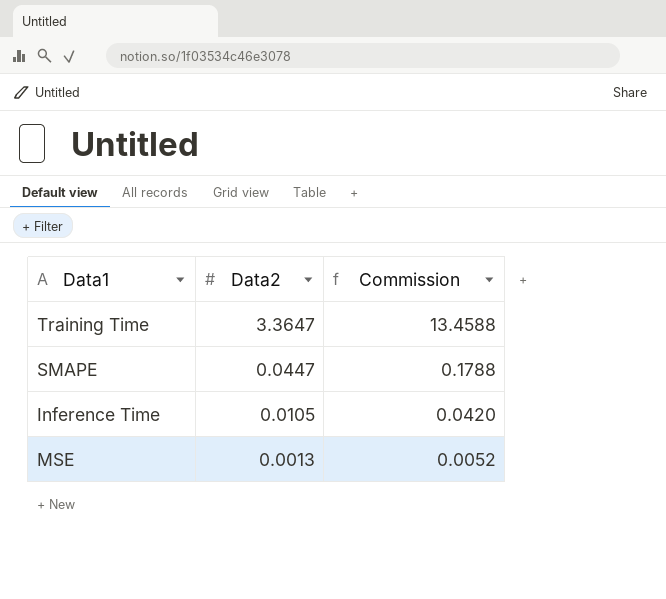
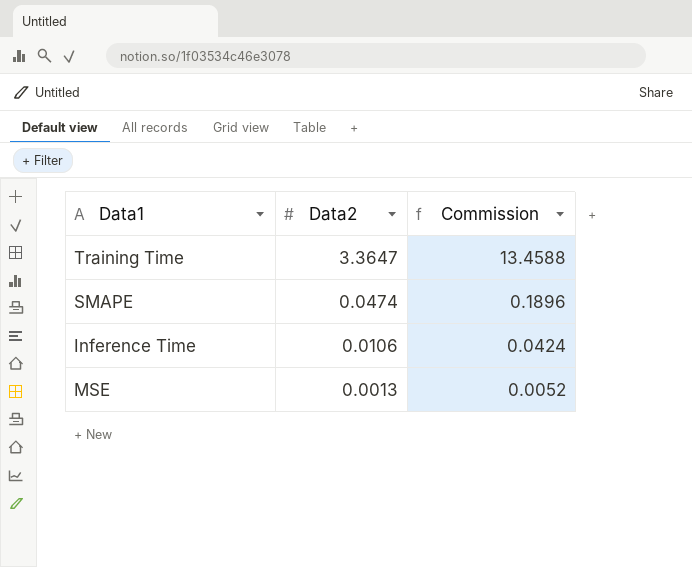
SMAPE | Data2: 0.0447 -> 0.0474
SMAPE | Commission: 0.1788 -> 0.1896
Inference Time | Data2: 0.0105 -> 0.0106
Inference Time | Commission: 0.0420 -> 0.0424

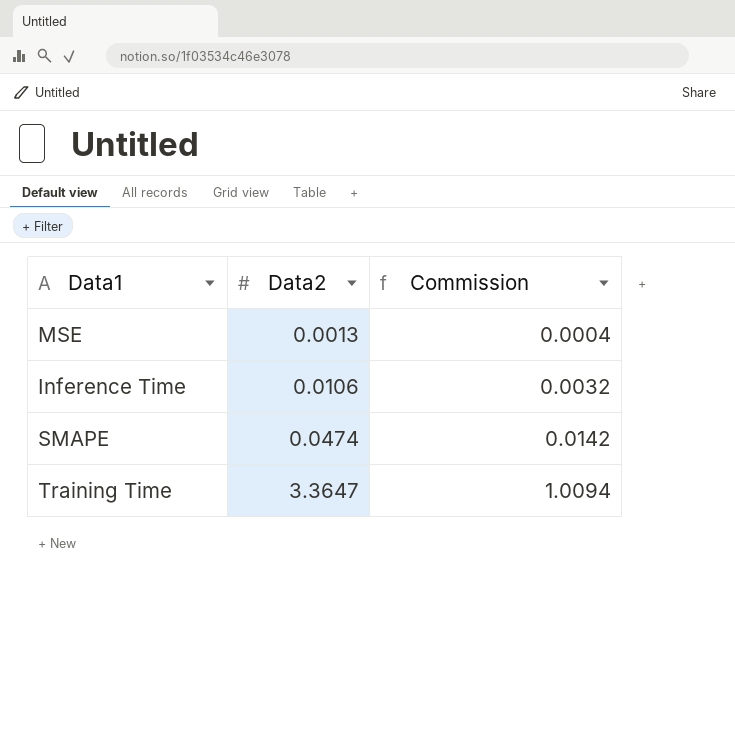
row order: Data2 descending -> Data2 ascending
column Commission | formula: [Data2] * 4 -> [Data2] * 0.3

